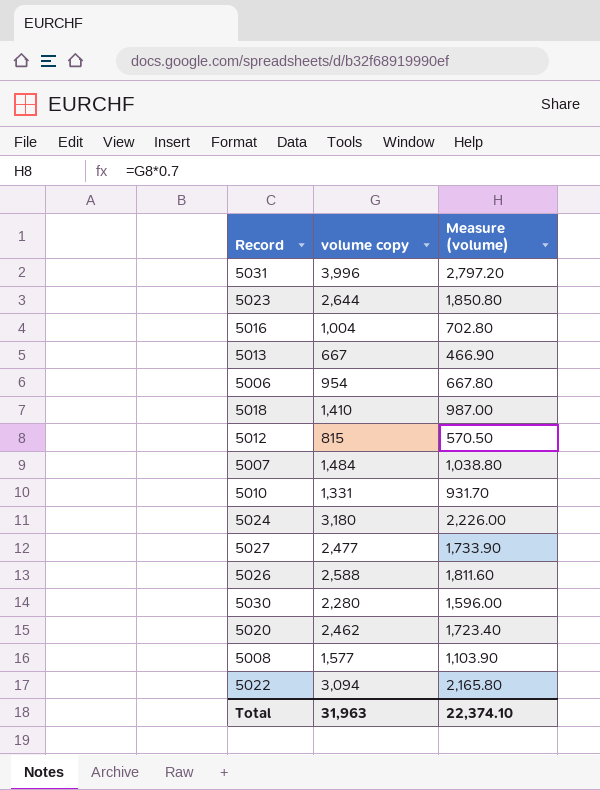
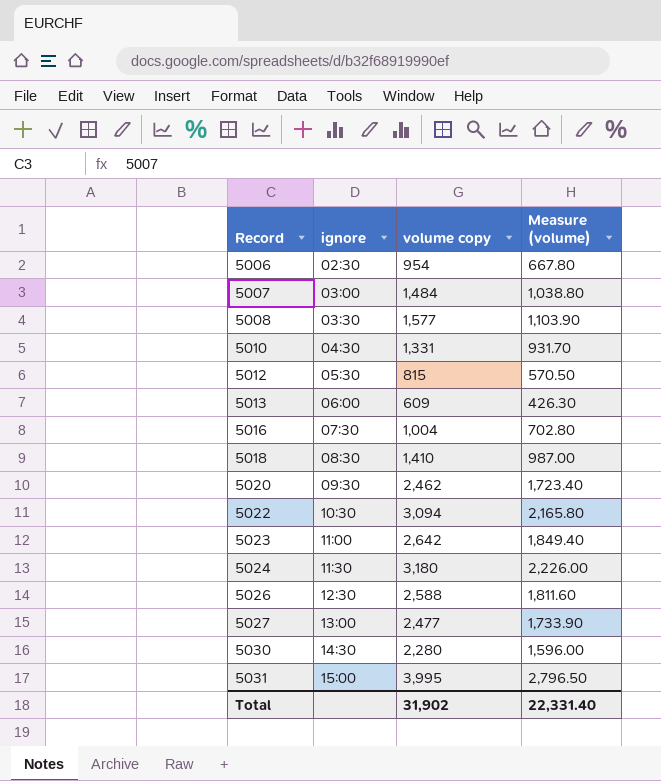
row order: none -> Record ascending
column ignore | position: none -> 2
5013 | volume copy: 667 -> 609
5013 | Measure (volume): 466.90 -> 426.30
5023 | volume copy: 2,644 -> 2,642
5023 | Measure (volume): 1,850.80 -> 1,849.40
5031 | volume copy: 3,996 -> 3,995
5031 | Measure (volume): 2,797.20 -> 2,796.50
Total | volume copy: 31,963 -> 31,902
Total | Measure (volume): 22,374.10 -> 22,331.40

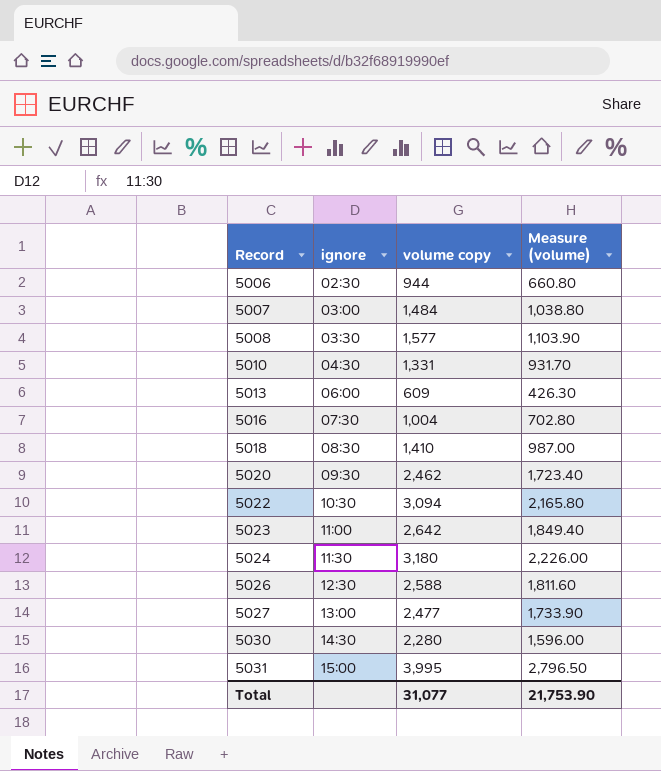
row 5012: 05:30 | 815 | 570.50 -> none
5006 | volume copy: 954 -> 944
5006 | Measure (volume): 667.80 -> 660.80
Total | volume copy: 31,902 -> 31,077
Total | Measure (volume): 22,331.40 -> 21,753.90

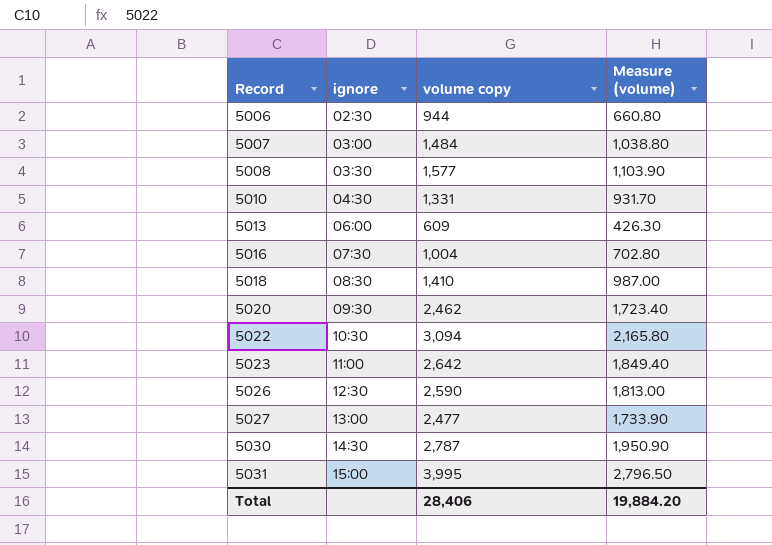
row 5024: 11:30 | 3,180 | 2,226.00 -> none
5026 | volume copy: 2,588 -> 2,590
5026 | Measure (volume): 1,811.60 -> 1,813.00
5030 | volume copy: 2,280 -> 2,787
5030 | Measure (volume): 1,596.00 -> 1,950.90
Total | volume copy: 31,077 -> 28,406
Total | Measure (volume): 21,753.90 -> 19,884.20

